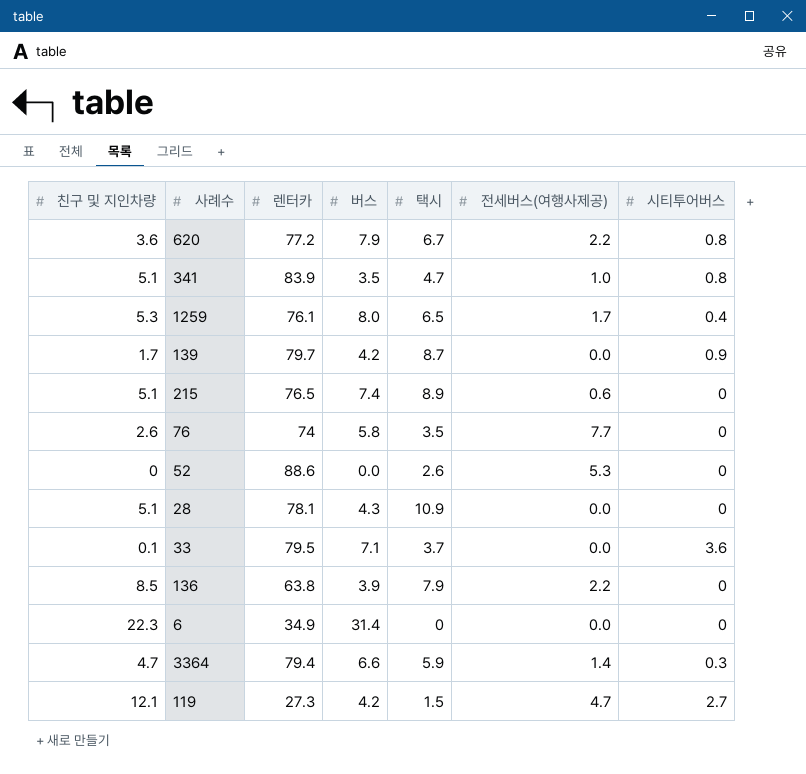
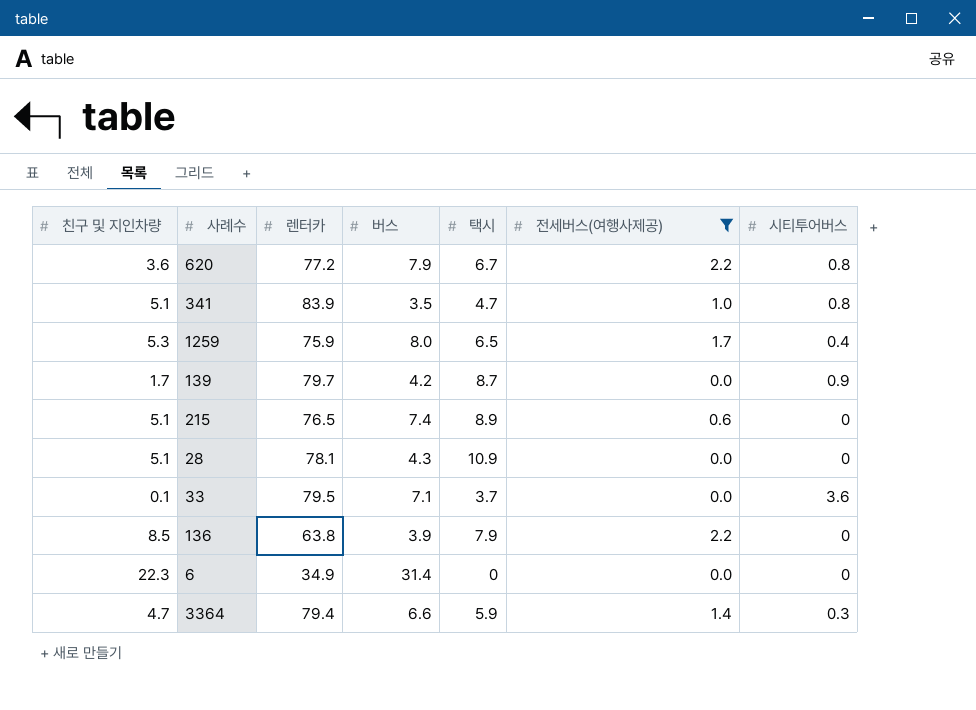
filter: none -> 전세버스(여행사제공) <= 2.2
1259 | 렌터카: 76.1 -> 75.9

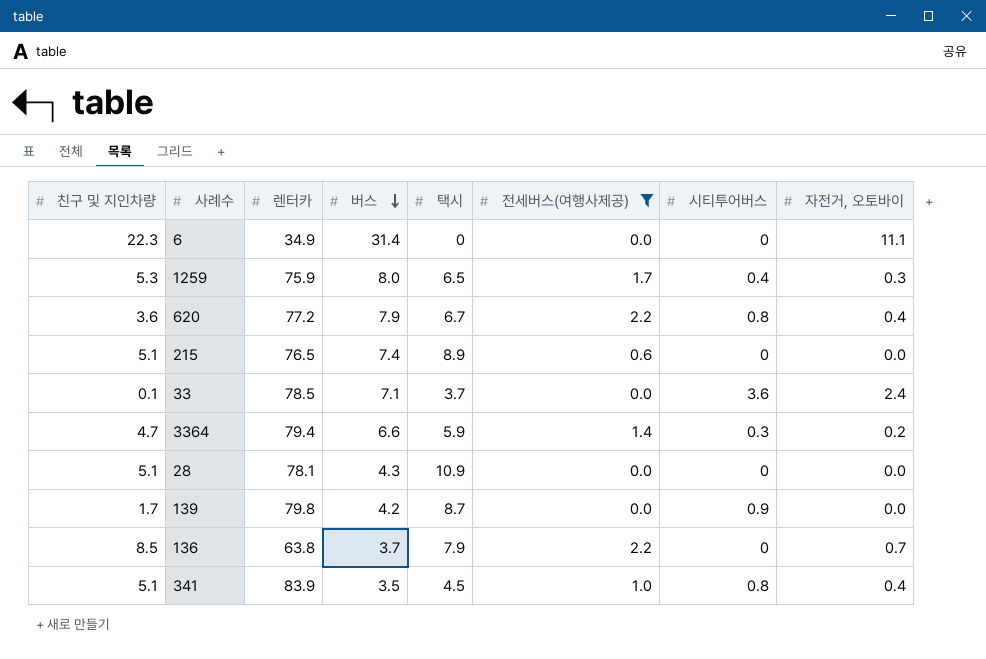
row order: none -> 버스 descending
column 자전거, 오토바이 | position: none -> 8
33 | 렌터카: 79.5 -> 78.5
139 | 렌터카: 79.7 -> 79.8
136 | 버스: 3.9 -> 3.7
341 | 택시: 4.7 -> 4.5

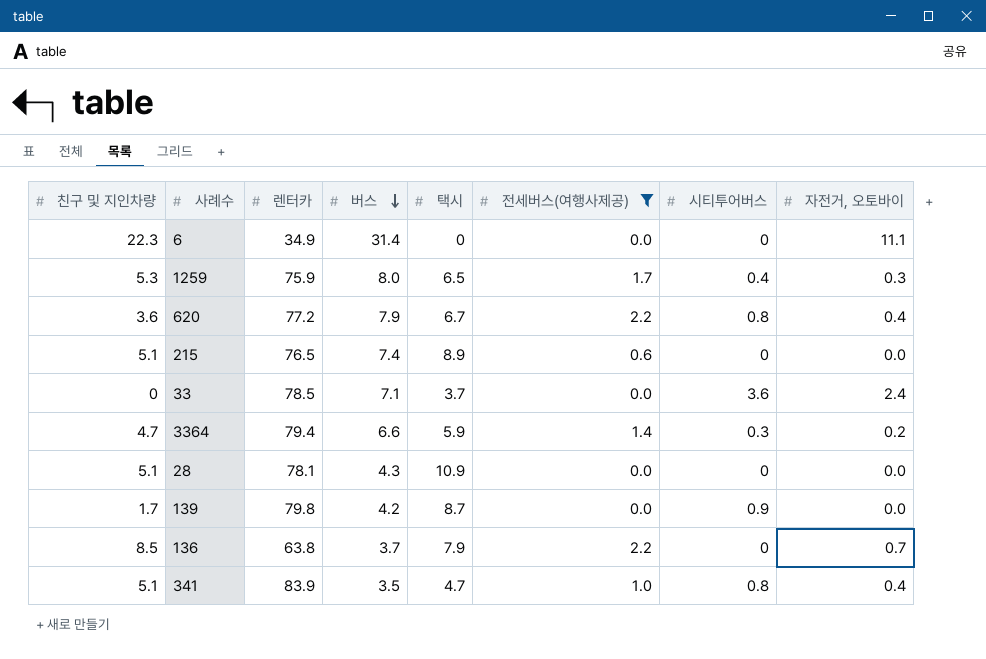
33 | 친구 및 지인차량: 0.1 -> 0
341 | 택시: 4.5 -> 4.7

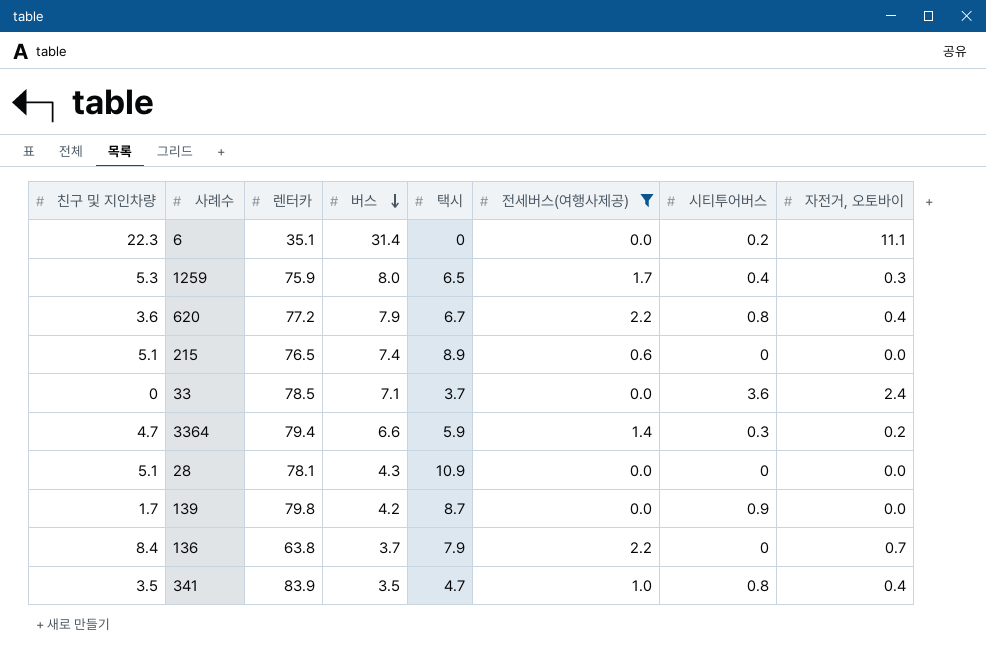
6 | 렌터카: 34.9 -> 35.1
6 | 시티투어버스: 0 -> 0.2
136 | 친구 및 지인차량: 8.5 -> 8.4
341 | 친구 및 지인차량: 5.1 -> 3.5

